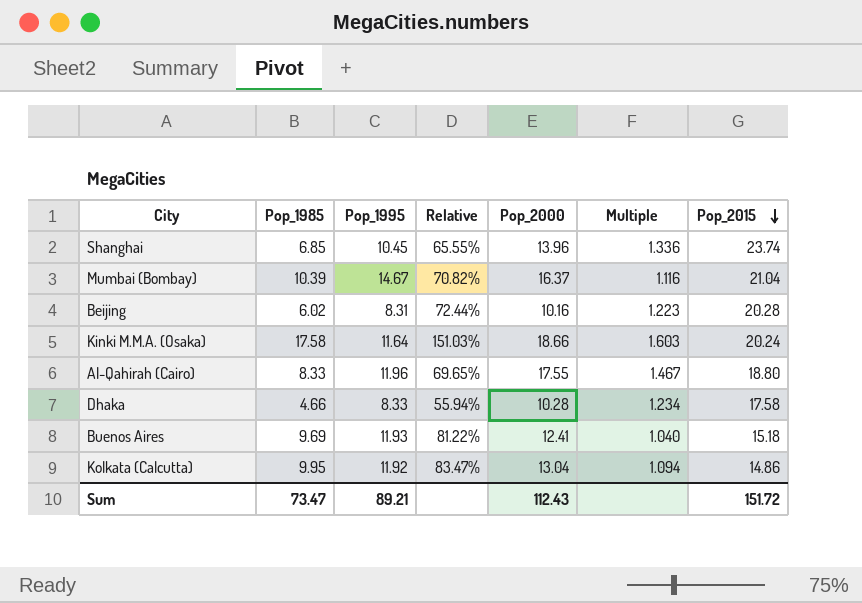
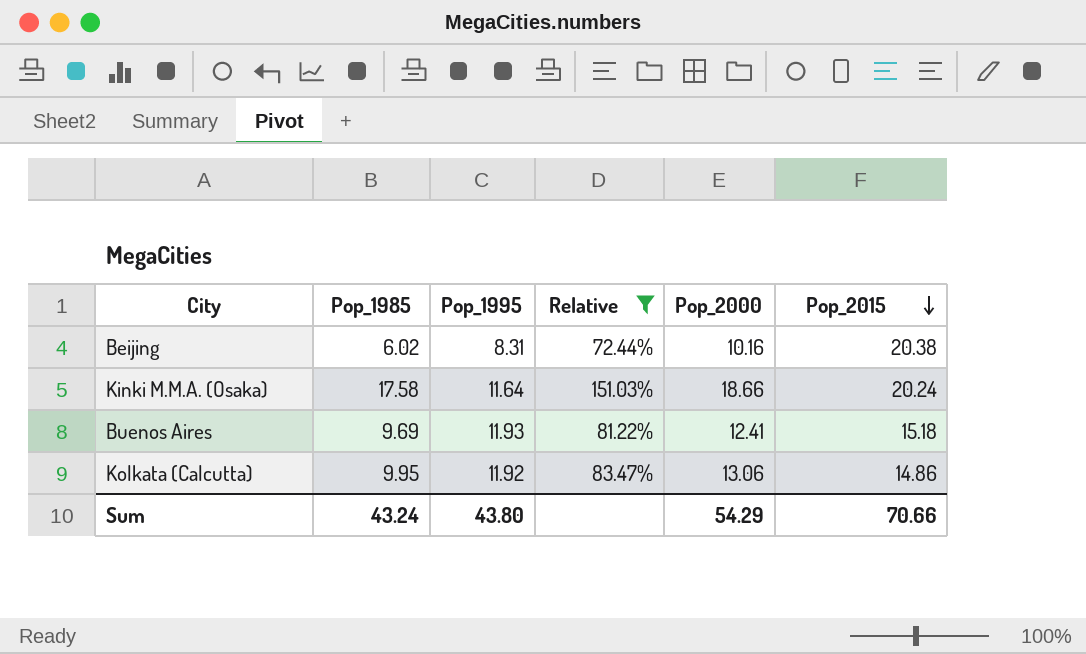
filter: none -> Relative >= 72.44%
column Multiple | formula: [Pop_2000] / [Pop_1995] -> none
Beijing | Pop_2015: 20.28 -> 20.38
Kolkata (Calcutta) | Pop_2000: 13.04 -> 13.06
Sum | Pop_1985: 73.47 -> 43.24
Sum | Pop_1995: 89.21 -> 43.80
Sum | Pop_2000: 112.43 -> 54.29
Sum | Pop_2015: 151.72 -> 70.66

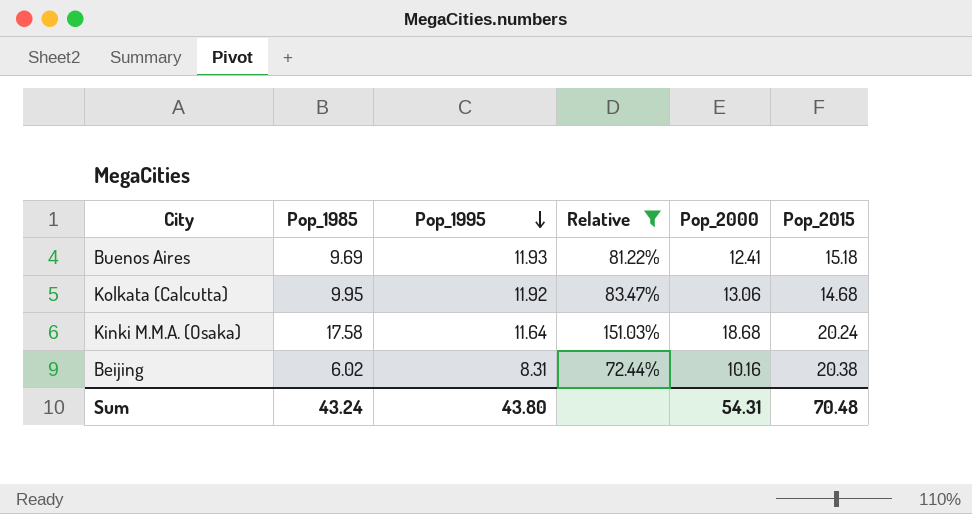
row order: Pop_2015 descending -> Pop_1995 descending
Kolkata (Calcutta) | Pop_2015: 14.86 -> 14.68
Kinki M.M.A. (Osaka) | Pop_2000: 18.66 -> 18.68
Sum | Pop_2000: 54.29 -> 54.31
Sum | Pop_2015: 70.66 -> 70.48

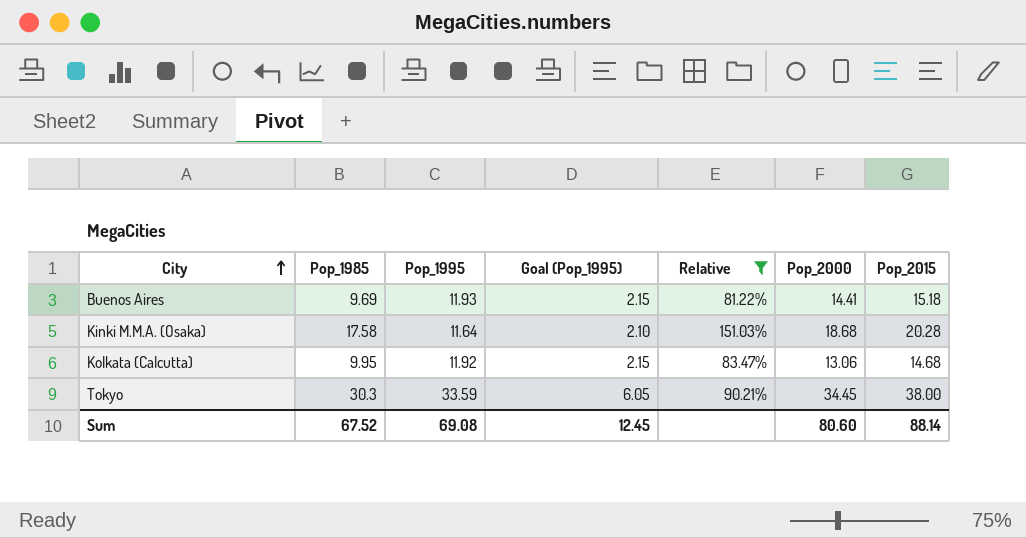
row order: Pop_1995 descending -> City ascending
column Goal (Pop_1995) | formula: none -> [Pop_1995] * 0.18
row Beijing: 6.02 | 8.31 | 72.44% | 10.16 | 20.38 -> none
Buenos Aires | Pop_2000: 12.41 -> 14.41
Kinki M.M.A. (Osaka) | Pop_2015: 20.24 -> 20.28
row Tokyo: none -> 30.3 | 33.59 | 6.05 | 90.21% | 34.45 | 38.00
Sum | Pop_1985: 43.24 -> 67.52
Sum | Pop_1995: 43.80 -> 69.08
Sum | Pop_2000: 54.31 -> 80.60
Sum | Pop_2015: 70.48 -> 88.14

